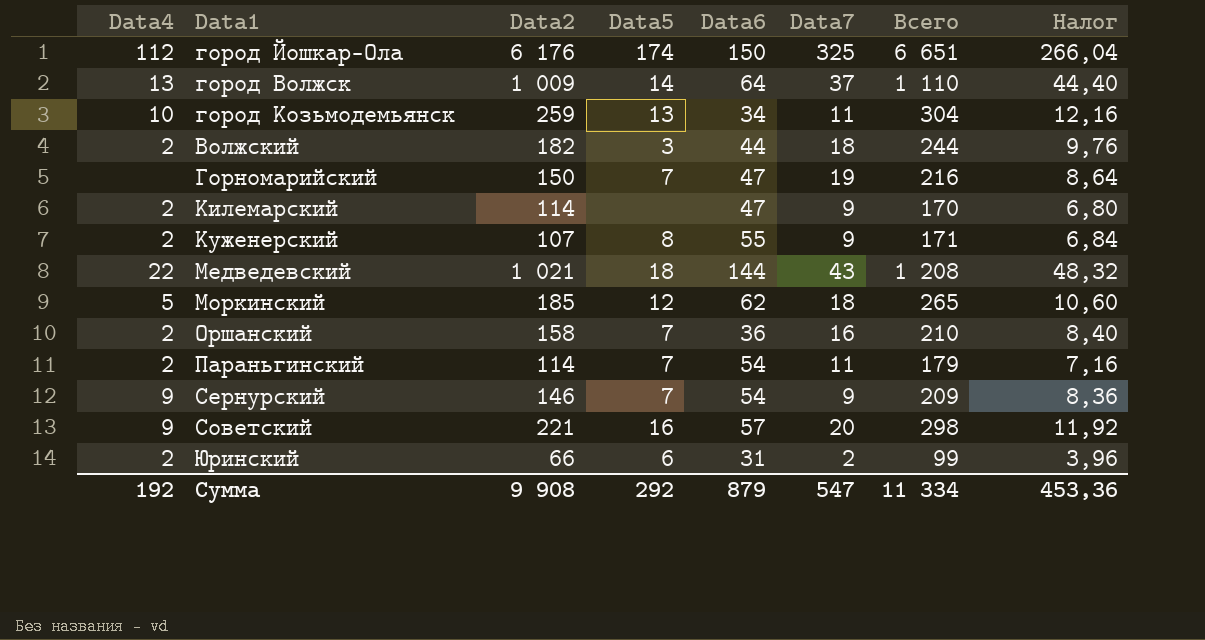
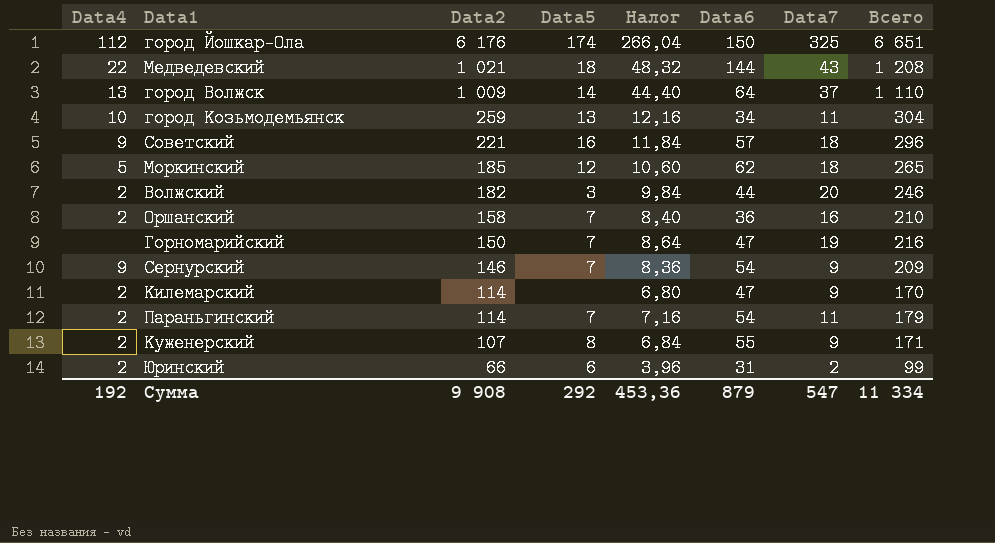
row order: none -> Data2 descending
column Налог | position: 8 -> 5
Советский | Налог: 11,92 -> 11,84
Советский | Data7: 20 -> 18
Советский | Всего: 298 -> 296
Волжский | Налог: 9,76 -> 9,84
Волжский | Data7: 18 -> 20
Волжский | Всего: 244 -> 246

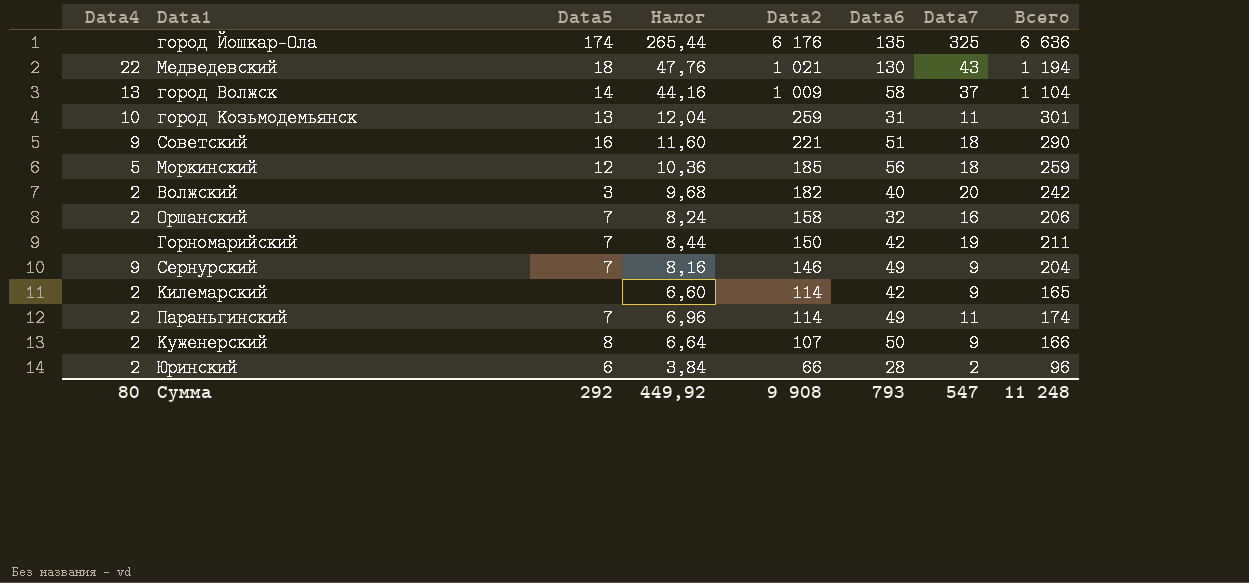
column Data2 | position: 3 -> 5
город Йошкар-Ола | Data4: 112 -> none
город Йошкар-Ола | Налог: 266,04 -> 265,44
город Йошкар-Ола | Data6: 150 -> 135
город Йошкар-Ола | Всего: 6 651 -> 6 636
Медведевский | Налог: 48,32 -> 47,76
Медведевский | Data6: 144 -> 130
Медведевский | Всего: 1 208 -> 1 194
город Волжск | Налог: 44,40 -> 44,16
город Волжск | Data6: 64 -> 58
город Волжск | Всего: 1 110 -> 1 104
город Козьмодемьянск | Налог: 12,16 -> 12,04
город Козьмодемьянск | Data6: 34 -> 31
город Козьмодемьянск | Всего: 304 -> 301
Советский | Налог: 11,84 -> 11,60
Советский | Data6: 57 -> 51
Советский | Всего: 296 -> 290
Моркинский | Налог: 10,60 -> 10,36
Моркинский | Data6: 62 -> 56
Моркинский | Всего: 265 -> 259
Волжский | Налог: 9,84 -> 9,68
Волжский | Data6: 44 -> 40
Волжский | Всего: 246 -> 242
Оршанский | Налог: 8,40 -> 8,24
Оршанский | Data6: 36 -> 32
Оршанский | Всего: 210 -> 206
Горномарийский | Налог: 8,64 -> 8,44
Горномарийский | Data6: 47 -> 42
Горномарийский | Всего: 216 -> 211
Сернурский | Налог: 8,36 -> 8,16
Сернурский | Data6: 54 -> 49
Сернурский | Всего: 209 -> 204
Килемарский | Налог: 6,80 -> 6,60
Килемарский | Data6: 47 -> 42
Килемарский | Всего: 170 -> 165
Параньгинский | Налог: 7,16 -> 6,96
Параньгинский | Data6: 54 -> 49
Параньгинский | Всего: 179 -> 174
Куженерский | Налог: 6,84 -> 6,64
Куженерский | Data6: 55 -> 50
Куженерский | Всего: 171 -> 166
Юринский | Налог: 3,96 -> 3,84
Юринский | Data6: 31 -> 28
Юринский | Всего: 99 -> 96
Сумма | Data4: 192 -> 80
Сумма | Налог: 453,36 -> 449,92
Сумма | Data6: 879 -> 793
Сумма | Всего: 11 334 -> 11 248

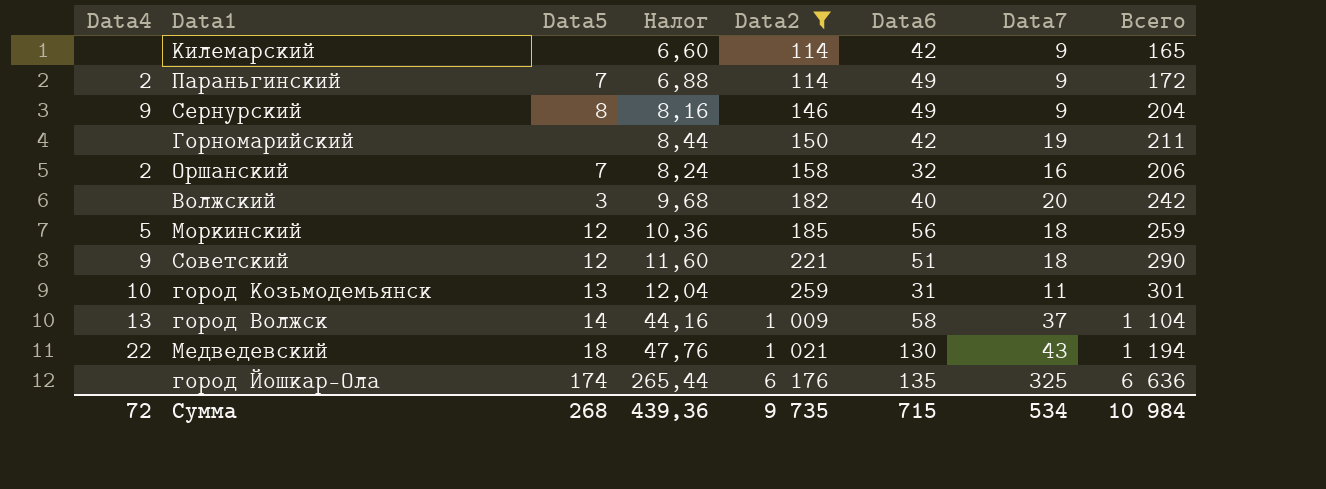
filter: none -> Data2 >= 114
row order: Data2 descending -> Data2 ascending
Килемарский | Data4: 2 -> none
Параньгинский | Налог: 6,96 -> 6,88
Параньгинский | Data7: 11 -> 9
Параньгинский | Всего: 174 -> 172
Сернурский | Data5: 7 -> 8
Горномарийский | Data5: 7 -> none
Волжский | Data4: 2 -> none
Советский | Data5: 16 -> 12
Сумма | Data4: 80 -> 72
Сумма | Data5: 292 -> 268
Сумма | Налог: 449,92 -> 439,36
Сумма | Data2: 9 908 -> 9 735
Сумма | Data6: 793 -> 715
Сумма | Data7: 547 -> 534
Сумма | Всего: 11 248 -> 10 984

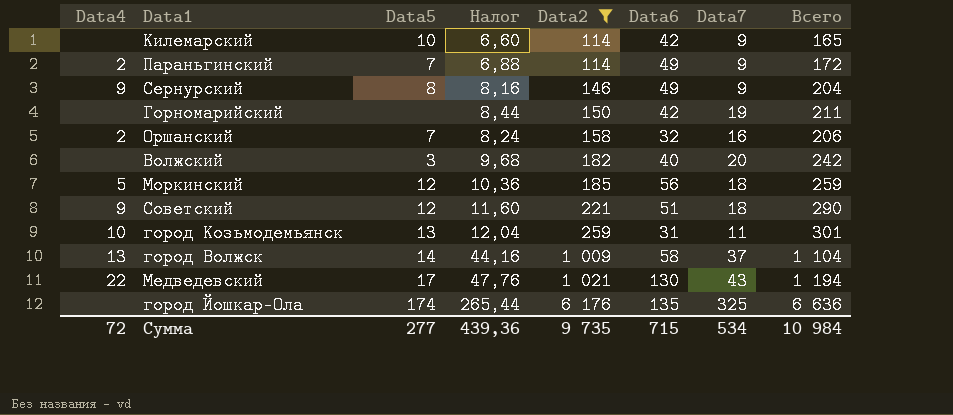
Килемарский | Data5: none -> 10
Медведевский | Data5: 18 -> 17
Сумма | Data5: 268 -> 277

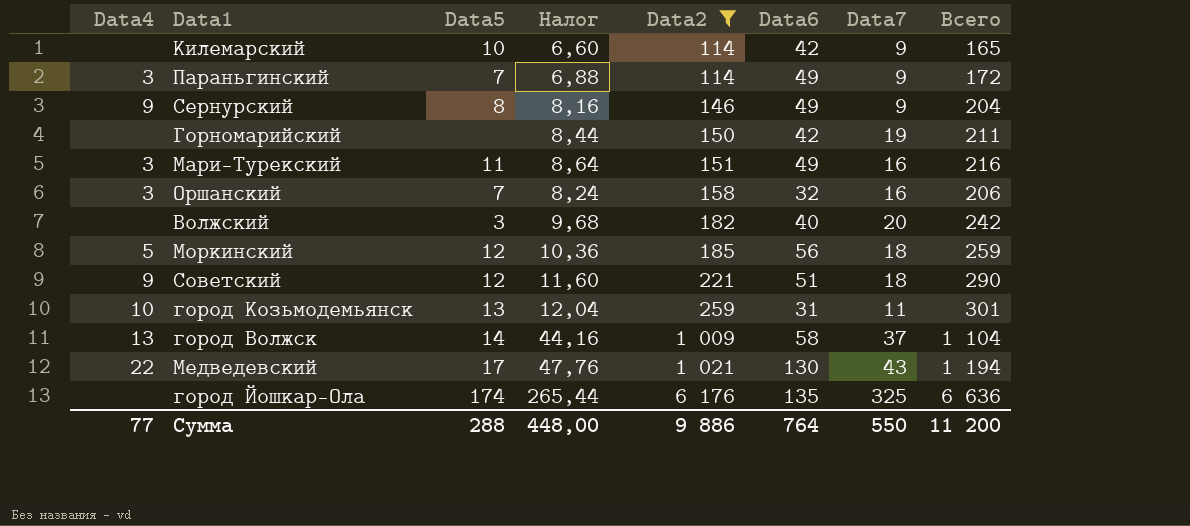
Параньгинский | Data4: 2 -> 3
row Мари-Турекский: none -> 3 | 11 | 8,64 | 151 | 49 | 16 | 216
Оршанский | Data4: 2 -> 3
Сумма | Data4: 72 -> 77
Сумма | Data5: 277 -> 288
Сумма | Налог: 439,36 -> 448,00
Сумма | Data2: 9 735 -> 9 886
Сумма | Data6: 715 -> 764
Сумма | Data7: 534 -> 550
Сумма | Всего: 10 984 -> 11 200

